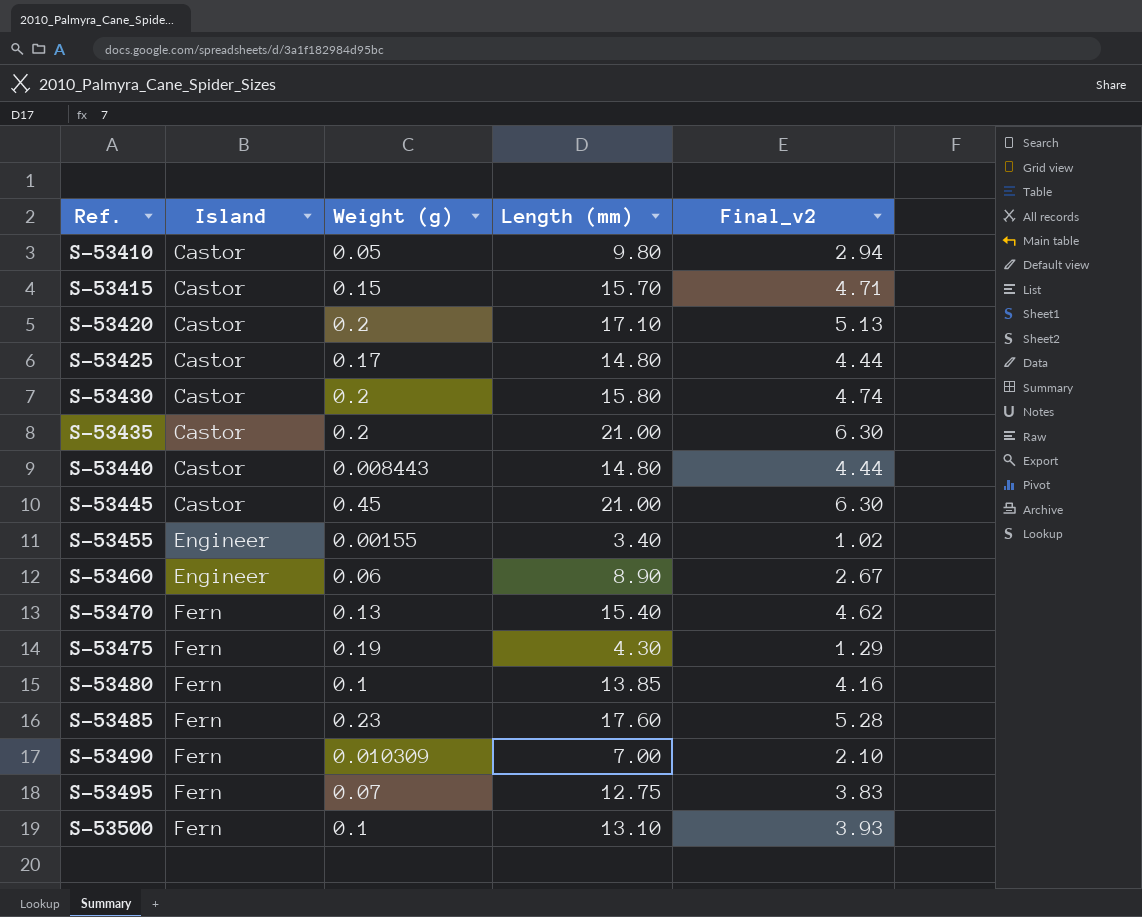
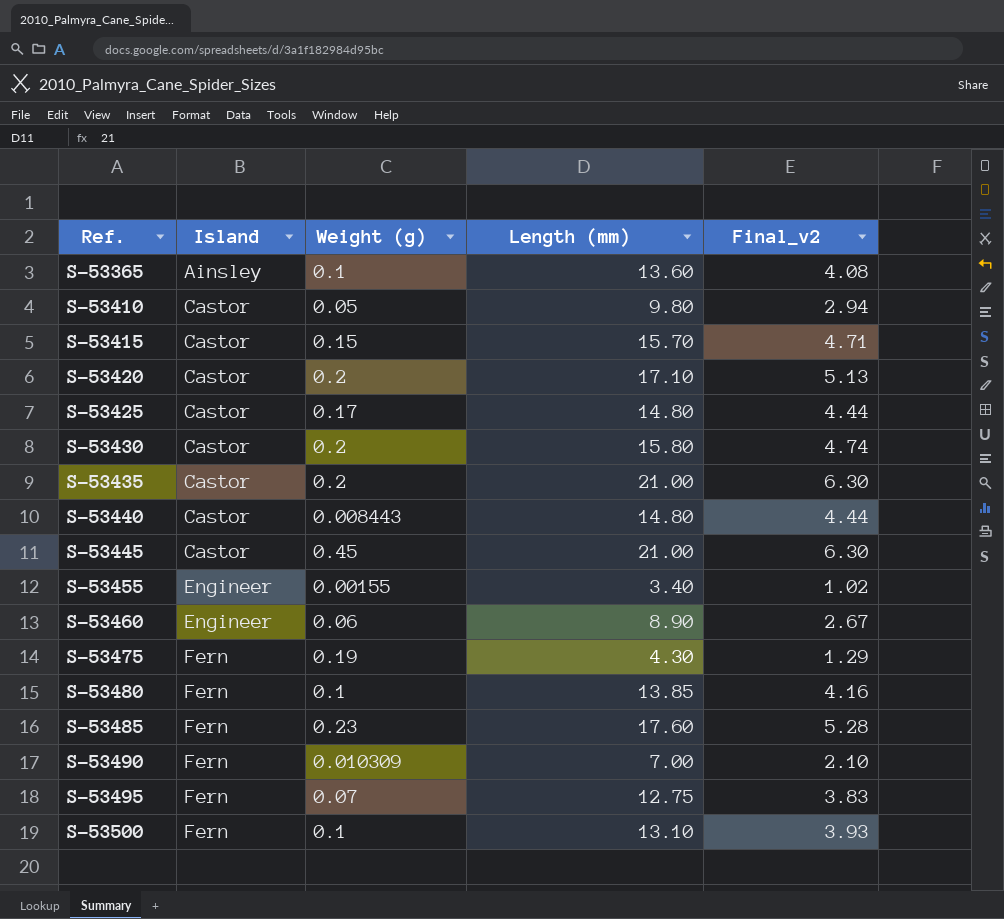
row S-53470: Fern | 0.13 | 15.40 | 4.62 -> none
row S-53365: none -> Ainsley | 0.1 | 13.60 | 4.08

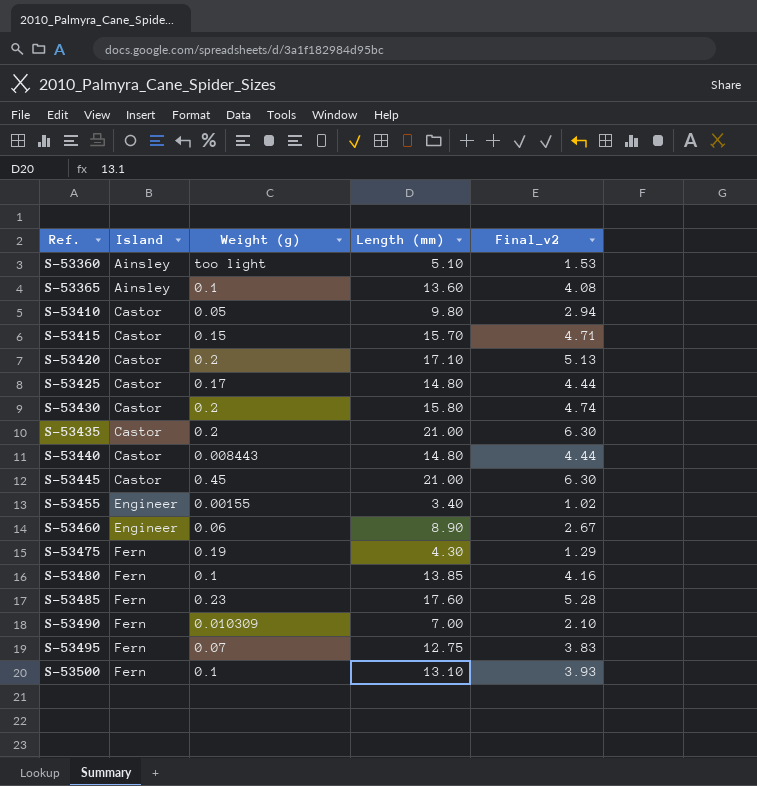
row S-53360: none -> Ainsley | too light | 5.10 | 1.53

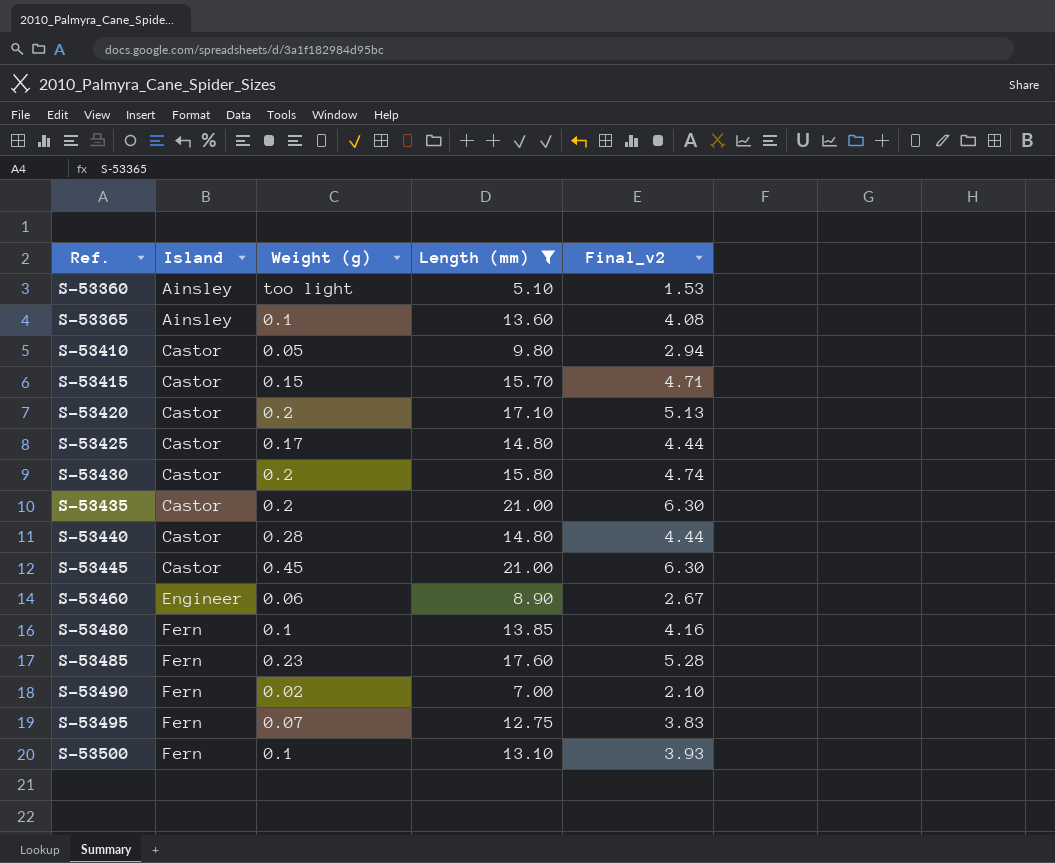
filter: none -> Length (mm) >= 5.10
S-53440 | Weight (g): 0.008443 -> 0.28
S-53490 | Weight (g): 0.010309 -> 0.02

